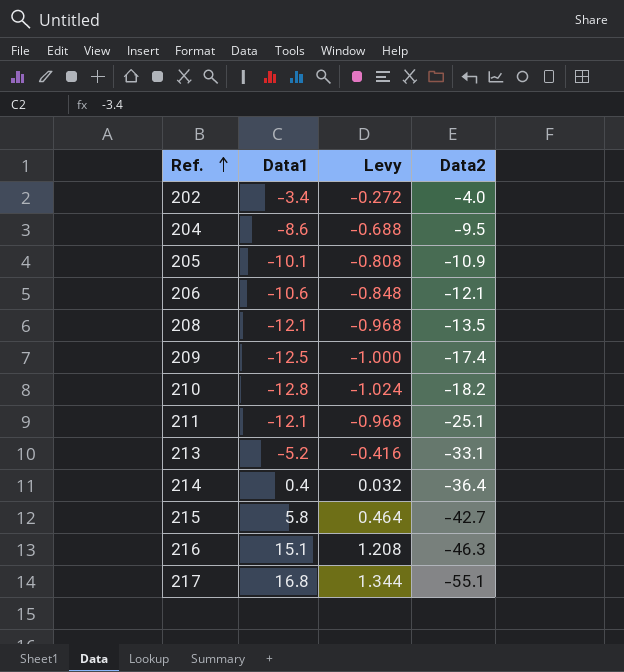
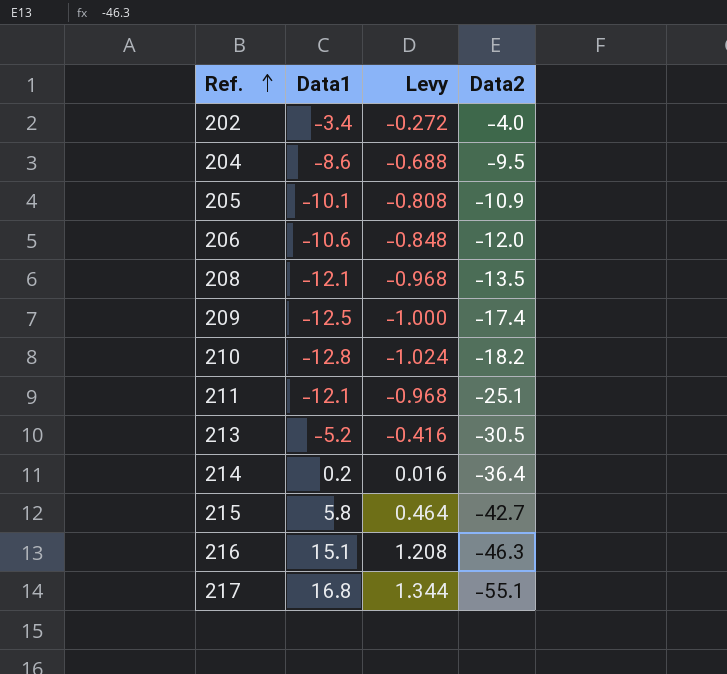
206 | Data2: -12.1 -> -12.0
213 | Data2: -33.1 -> -30.5
214 | Data1: 0.4 -> 0.2
214 | Levy: 0.032 -> 0.016

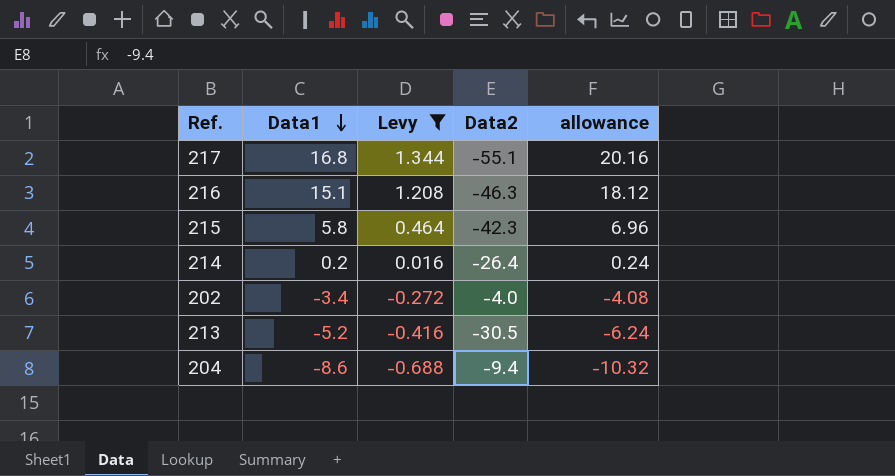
filter: none -> Levy >= -0.688
row order: Ref. ascending -> Data1 descending
column allowance | formula: none -> [Data1] * 1.2
215 | Data2: -42.7 -> -42.3
214 | Data2: -36.4 -> -26.4
204 | Data2: -9.5 -> -9.4

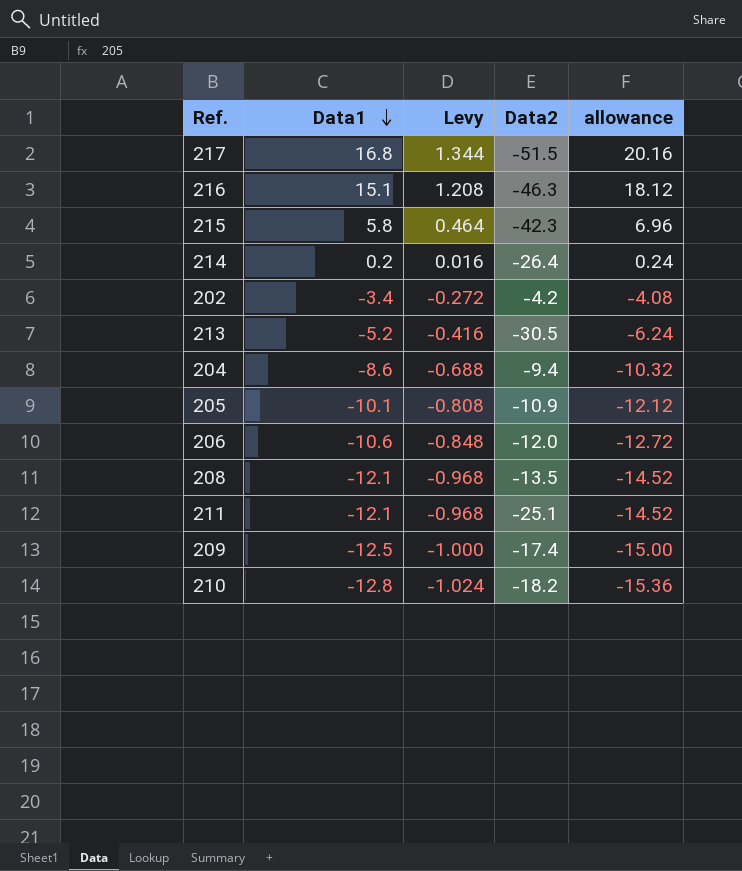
filter: Levy >= -0.688 -> none
217 | Data2: -55.1 -> -51.5
202 | Data2: -4.0 -> -4.2

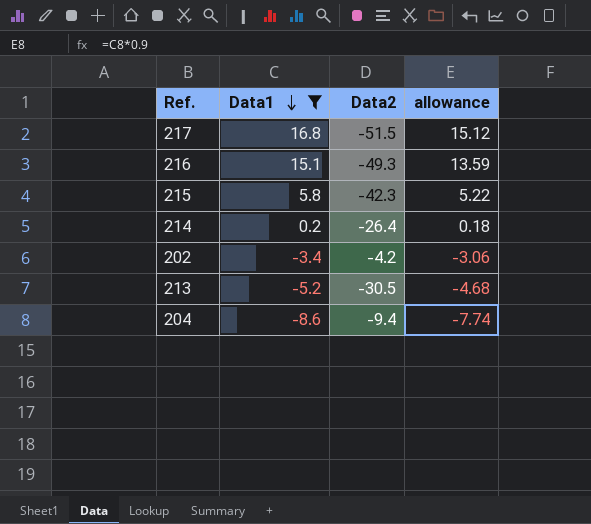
filter: none -> Data1 >= -8.6
column Levy | formula: [Data1] * 0.08 -> none
column allowance | formula: [Data1] * 1.2 -> [Data1] * 0.9
216 | Data2: -46.3 -> -49.3

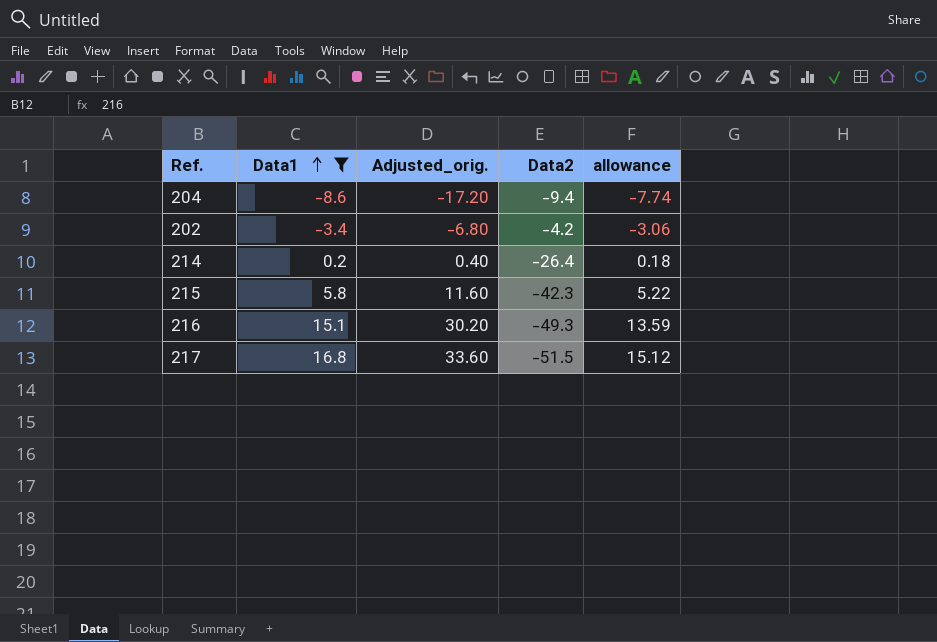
row order: Data1 descending -> Data1 ascending
column Adjusted_orig. | formula: none -> [Data1] * 2
row 213: -5.2 | -30.5 | -4.68 -> none

